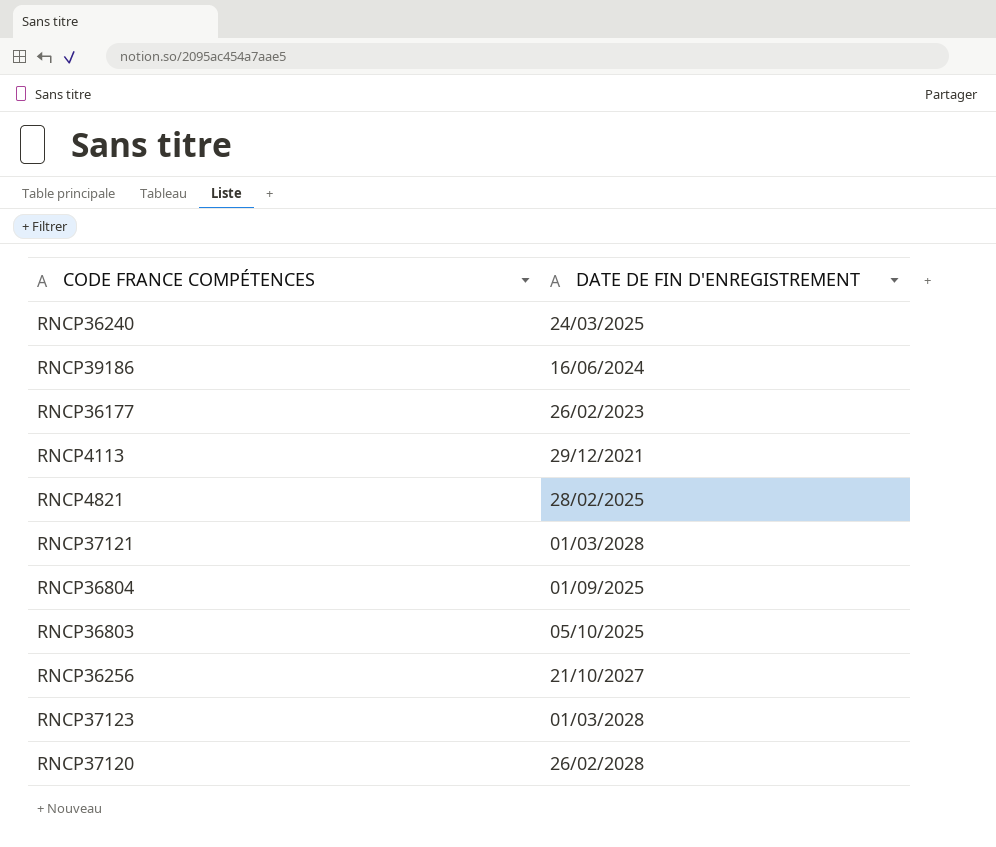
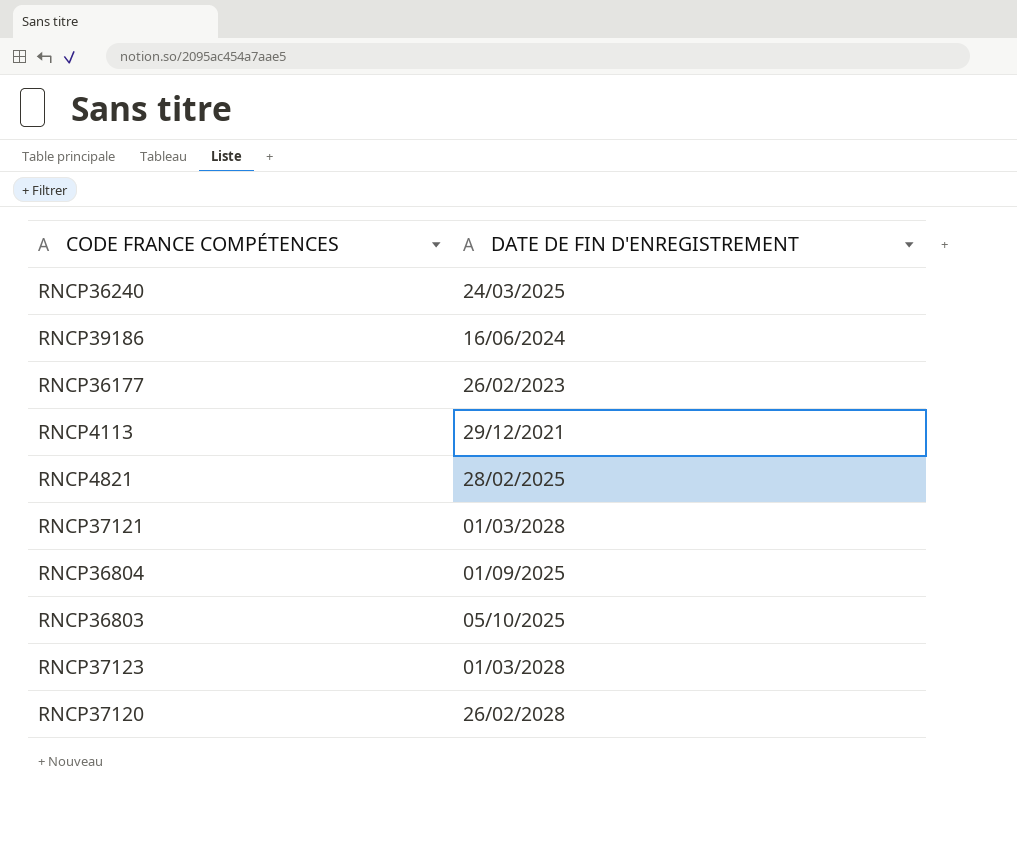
row RNCP36256: 21/10/2027 -> none

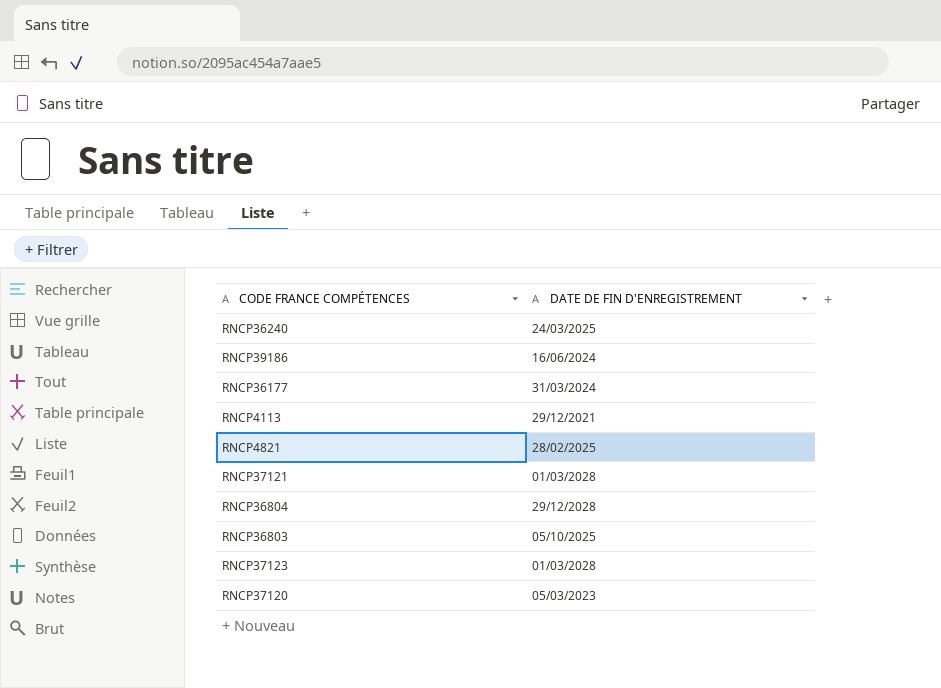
RNCP36177 | DATE DE FIN D'ENREGISTREMENT: 26/02/2023 -> 31/03/2024
RNCP36804 | DATE DE FIN D'ENREGISTREMENT: 01/09/2025 -> 29/12/2028
RNCP37120 | DATE DE FIN D'ENREGISTREMENT: 26/02/2028 -> 05/03/2023

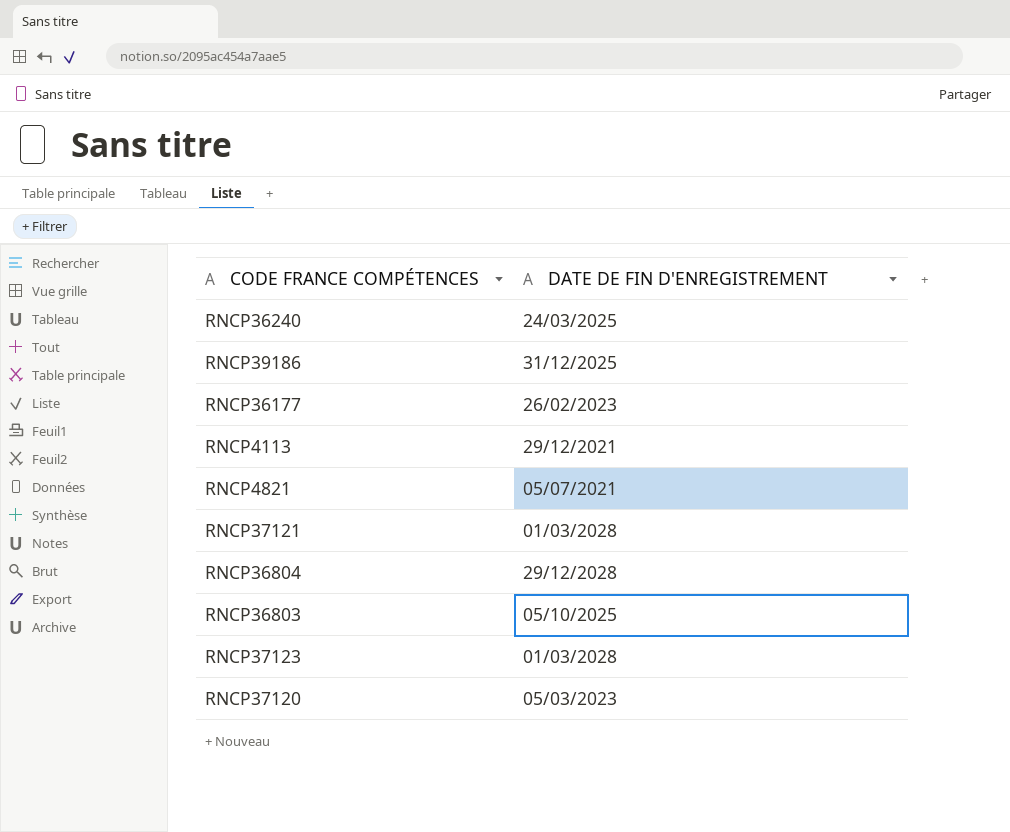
RNCP39186 | DATE DE FIN D'ENREGISTREMENT: 16/06/2024 -> 31/12/2025
RNCP36177 | DATE DE FIN D'ENREGISTREMENT: 31/03/2024 -> 26/02/2023
RNCP4821 | DATE DE FIN D'ENREGISTREMENT: 28/02/2025 -> 05/07/2021

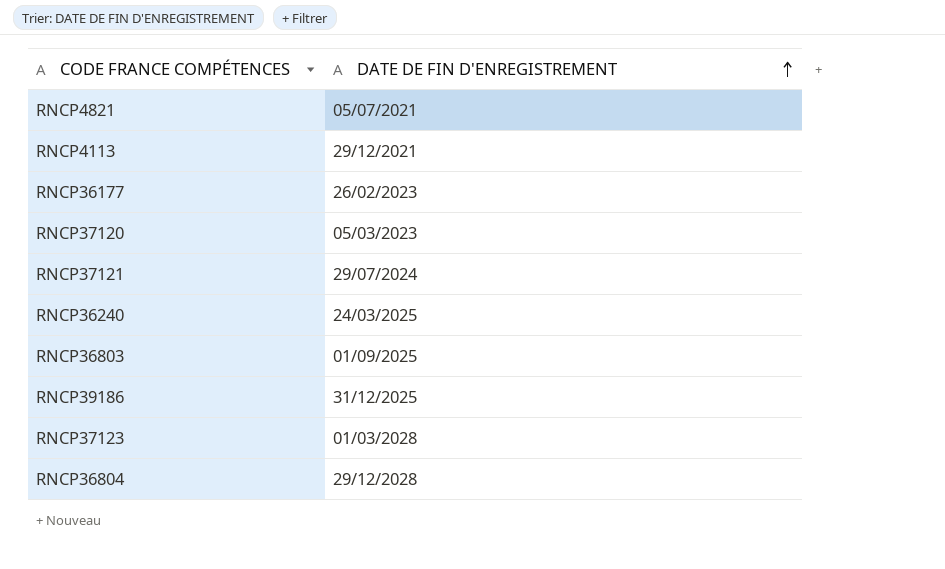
row order: none -> DATE DE FIN D'ENREGISTREMENT ascending
RNCP37121 | DATE DE FIN D'ENREGISTREMENT: 01/03/2028 -> 29/07/2024
RNCP36803 | DATE DE FIN D'ENREGISTREMENT: 05/10/2025 -> 01/09/2025

